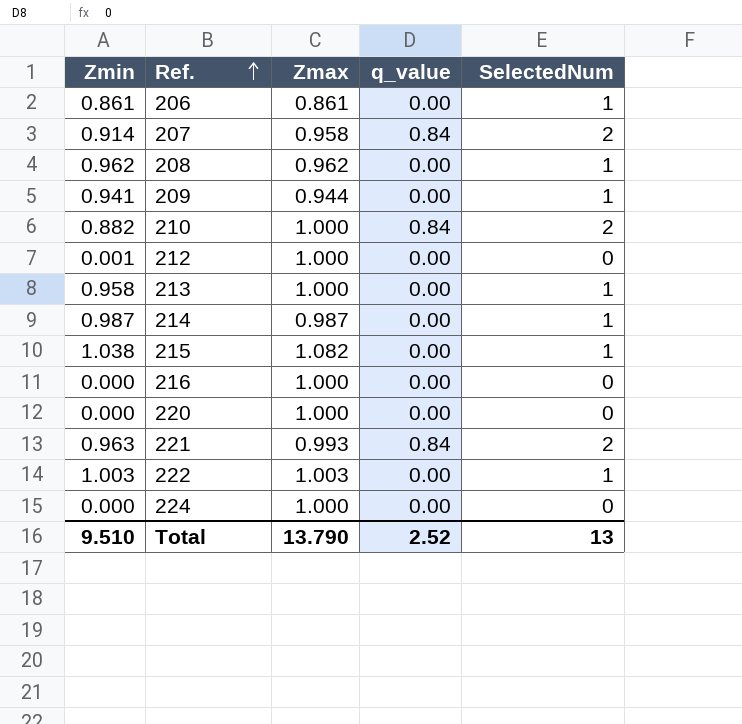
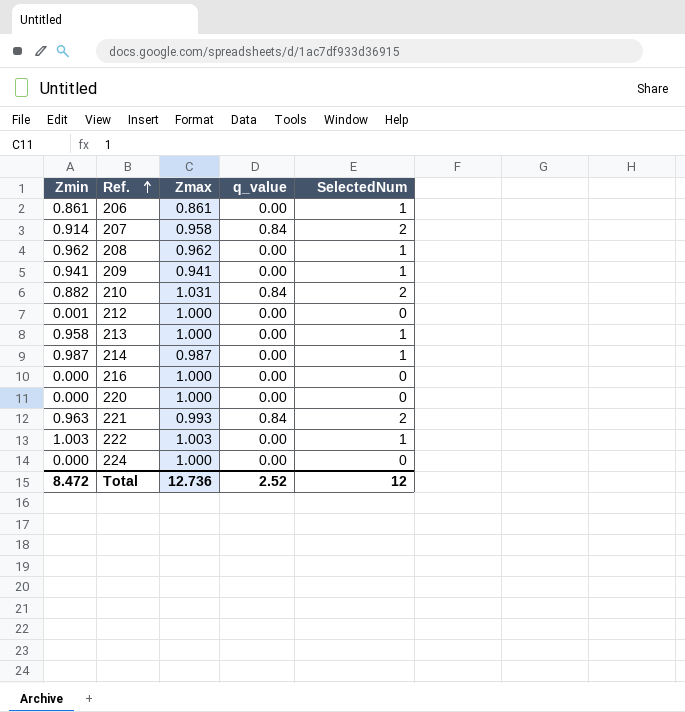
row 215: 1.038 | 1.082 | 0.00 | 1 -> none
209 | Zmax: 0.944 -> 0.941
210 | Zmax: 1.000 -> 1.031
Total | Zmin: 9.510 -> 8.472
Total | Zmax: 13.790 -> 12.736
Total | SelectedNum: 13 -> 12

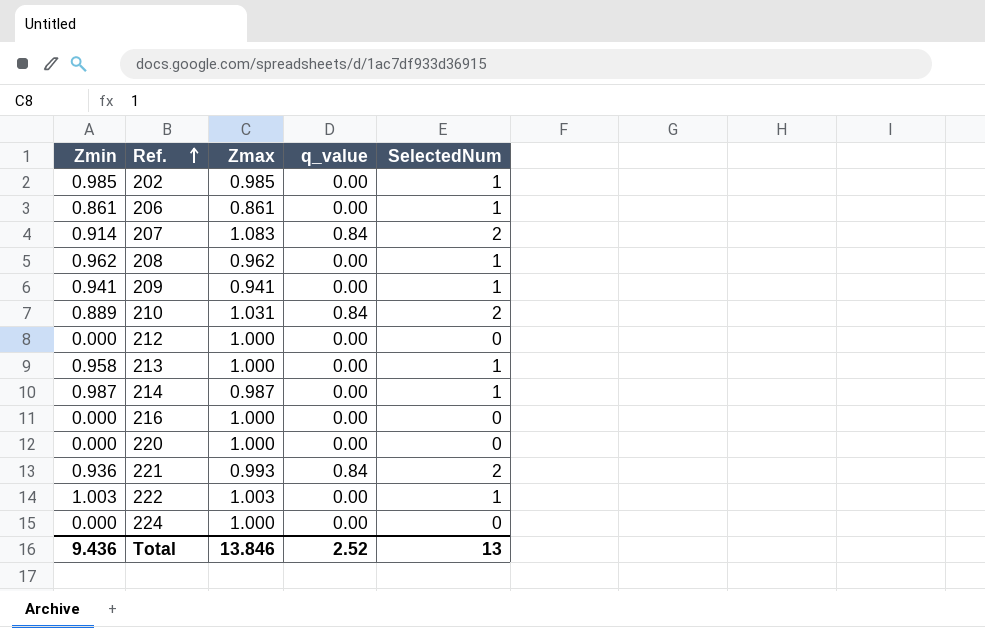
row 202: none -> 0.985 | 0.985 | 0.00 | 1
207 | Zmax: 0.958 -> 1.083
210 | Zmin: 0.882 -> 0.889
212 | Zmin: 0.001 -> 0.000
221 | Zmin: 0.963 -> 0.936
Total | Zmin: 8.472 -> 9.436
Total | Zmax: 12.736 -> 13.846
Total | SelectedNum: 12 -> 13

